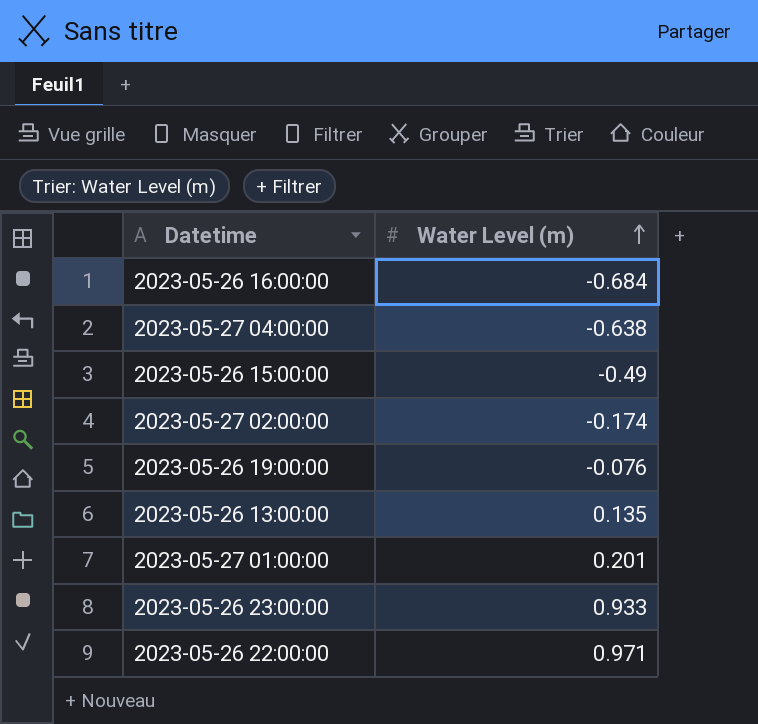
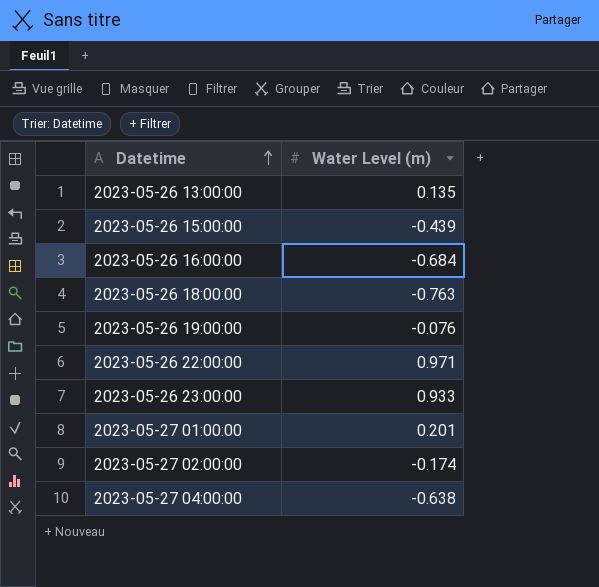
row order: Water Level (m) ascending -> Datetime ascending
2023-05-26 15:00:00 | Water Level (m): -0.49 -> -0.439
row 2023-05-26 18:00:00: none -> -0.763

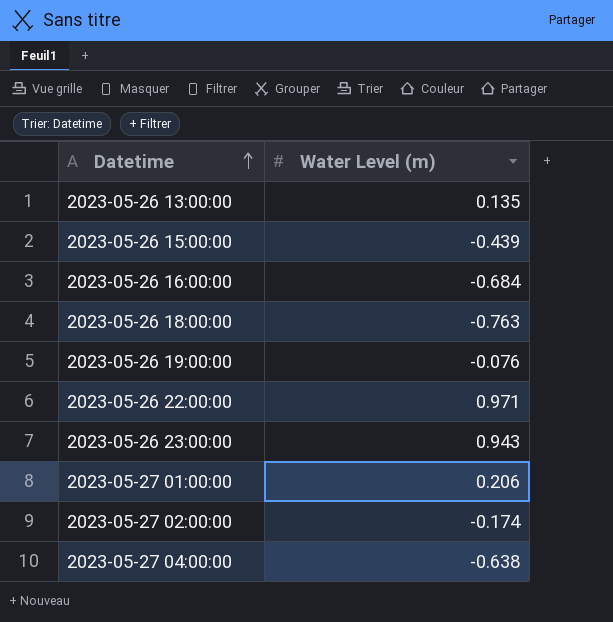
2023-05-26 23:00:00 | Water Level (m): 0.933 -> 0.943
2023-05-27 01:00:00 | Water Level (m): 0.201 -> 0.206

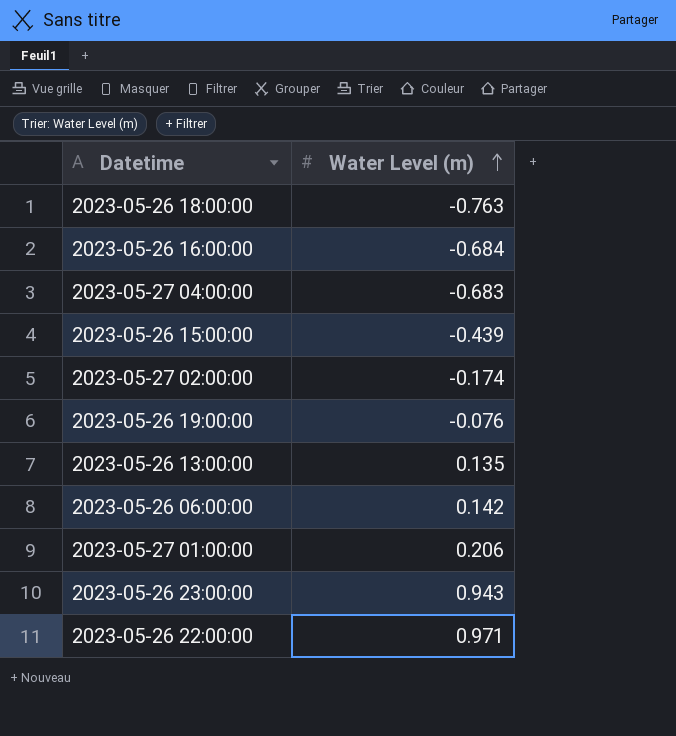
row order: Datetime ascending -> Water Level (m) ascending
2023-05-27 04:00:00 | Water Level (m): -0.638 -> -0.683
row 2023-05-26 06:00:00: none -> 0.142

